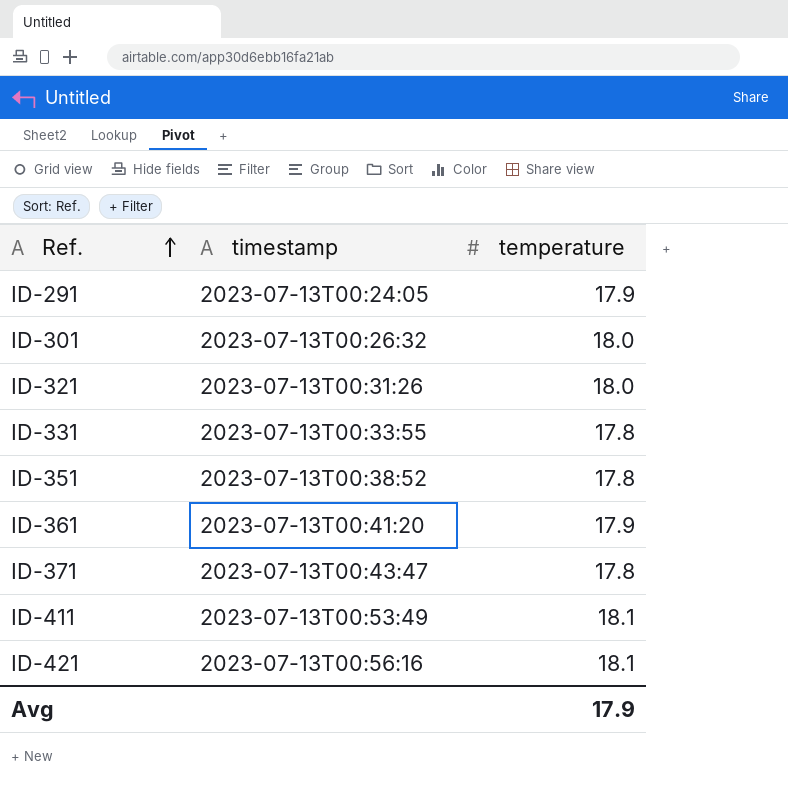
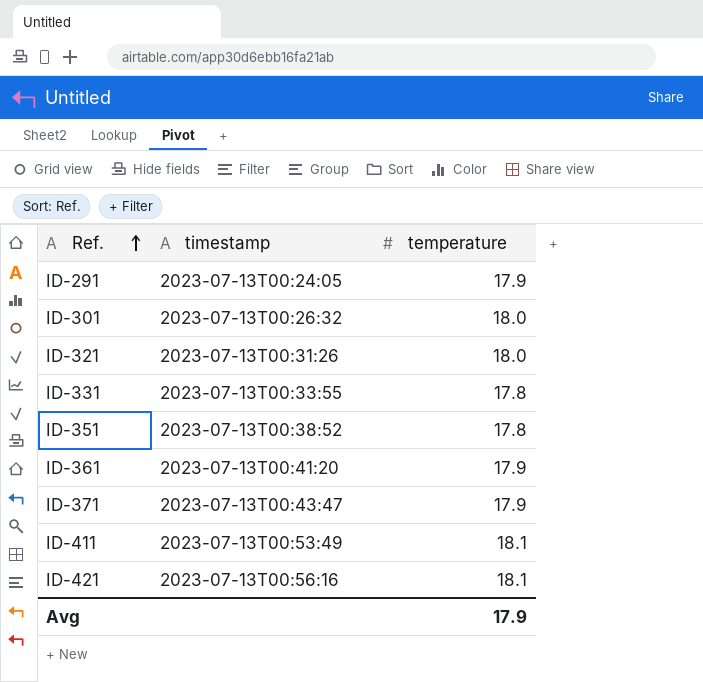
ID-371 | temperature: 17.8 -> 17.9

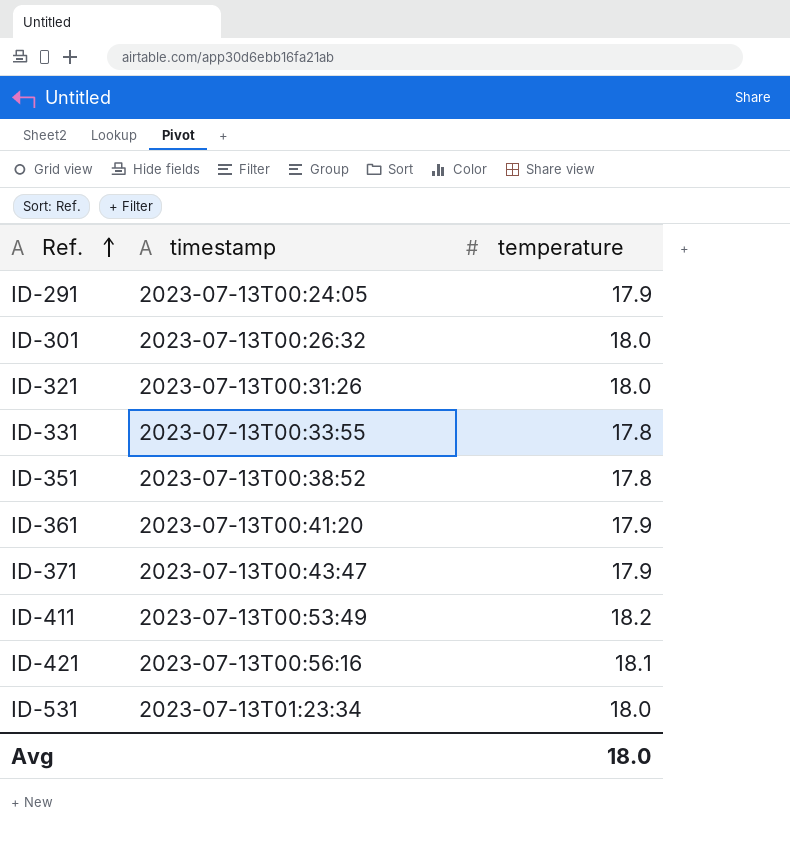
ID-411 | temperature: 18.1 -> 18.2
row ID-531: none -> 2023-07-13T01:23:34 | 18.0
Avg | temperature: 17.9 -> 18.0

